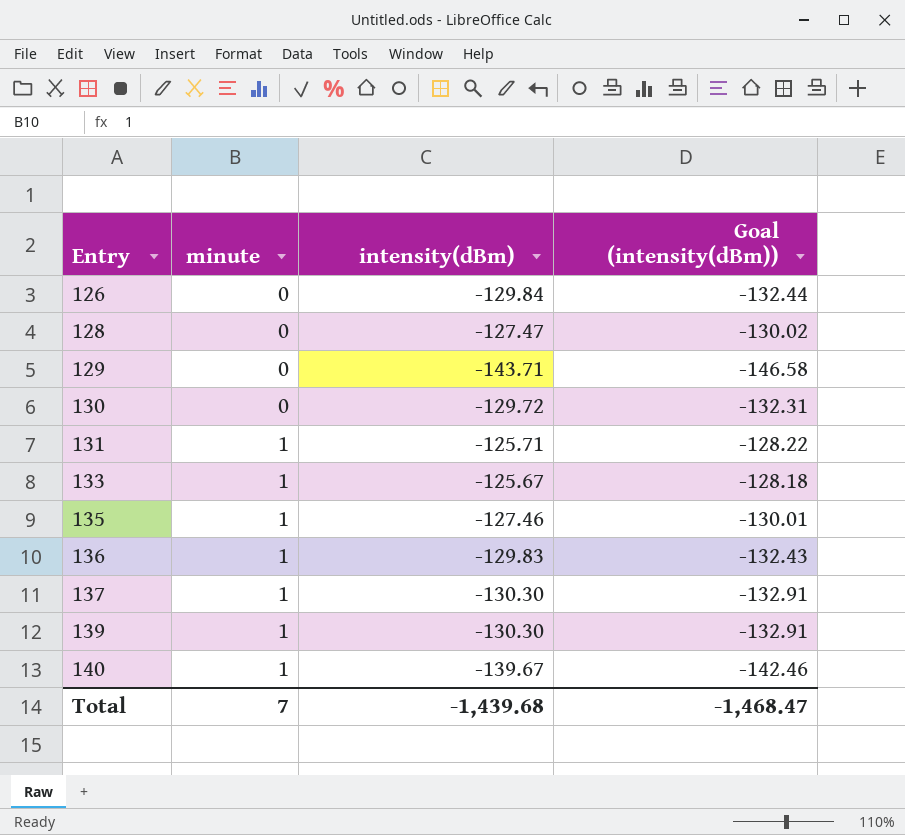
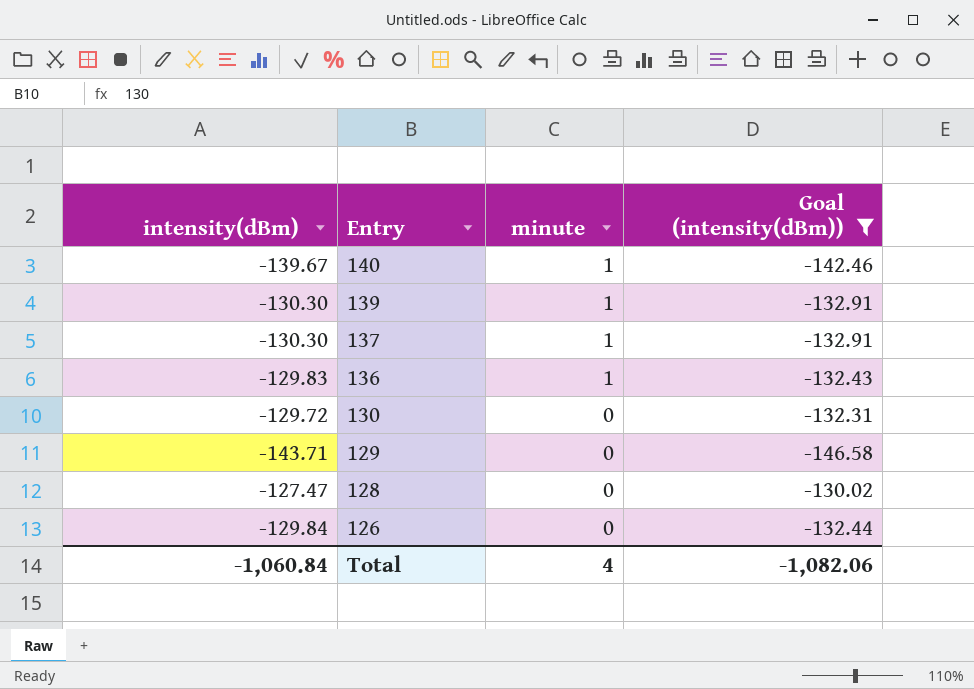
filter: none -> Goal (intensity(dBm)) <= -130.02
row order: Entry ascending -> Entry descending
column intensity(dBm) | position: 3 -> 1
Total | intensity(dBm): -1,439.68 -> -1,060.84
Total | minute: 7 -> 4
Total | Goal (intensity(dBm)): -1,468.47 -> -1,082.06

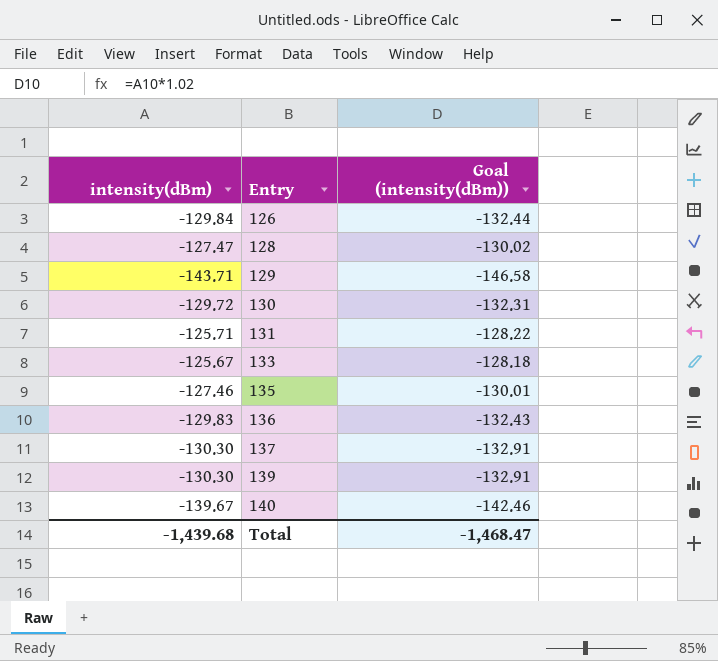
filter: Goal (intensity(dBm)) <= -130.02 -> none
row order: Entry descending -> Entry ascending
column minute | position: 3 -> none
Total | intensity(dBm): -1,060.84 -> -1,439.68
Total | Goal (intensity(dBm)): -1,082.06 -> -1,468.47

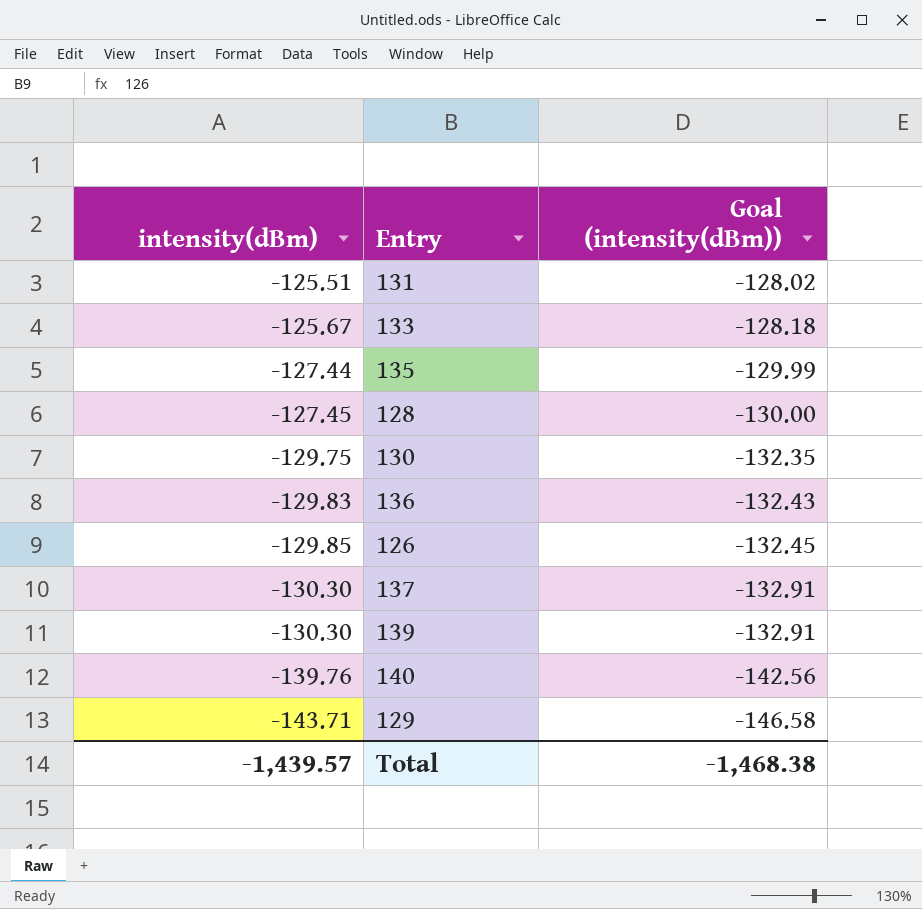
row order: Entry ascending -> intensity(dBm) descending
131 | intensity(dBm): -125.71 -> -125.51
131 | Goal (intensity(dBm)): -128.22 -> -128.02
135 | intensity(dBm): -127.46 -> -127.44
135 | Goal (intensity(dBm)): -130.01 -> -129.99
128 | intensity(dBm): -127.47 -> -127.45
128 | Goal (intensity(dBm)): -130.02 -> -130.00
130 | intensity(dBm): -129.72 -> -129.75
130 | Goal (intensity(dBm)): -132.31 -> -132.35
126 | intensity(dBm): -129.84 -> -129.85
126 | Goal (intensity(dBm)): -132.44 -> -132.45
140 | intensity(dBm): -139.67 -> -139.76
140 | Goal (intensity(dBm)): -142.46 -> -142.56
Total | intensity(dBm): -1,439.68 -> -1,439.57
Total | Goal (intensity(dBm)): -1,468.47 -> -1,468.38

